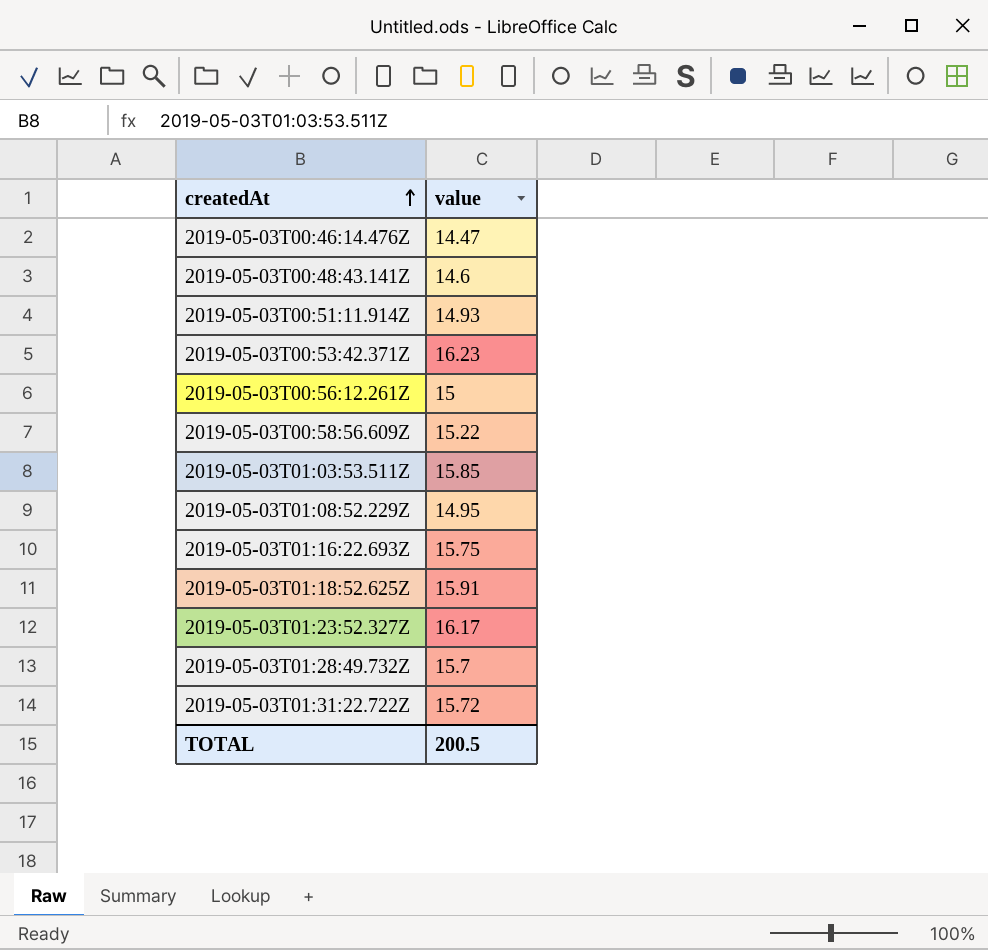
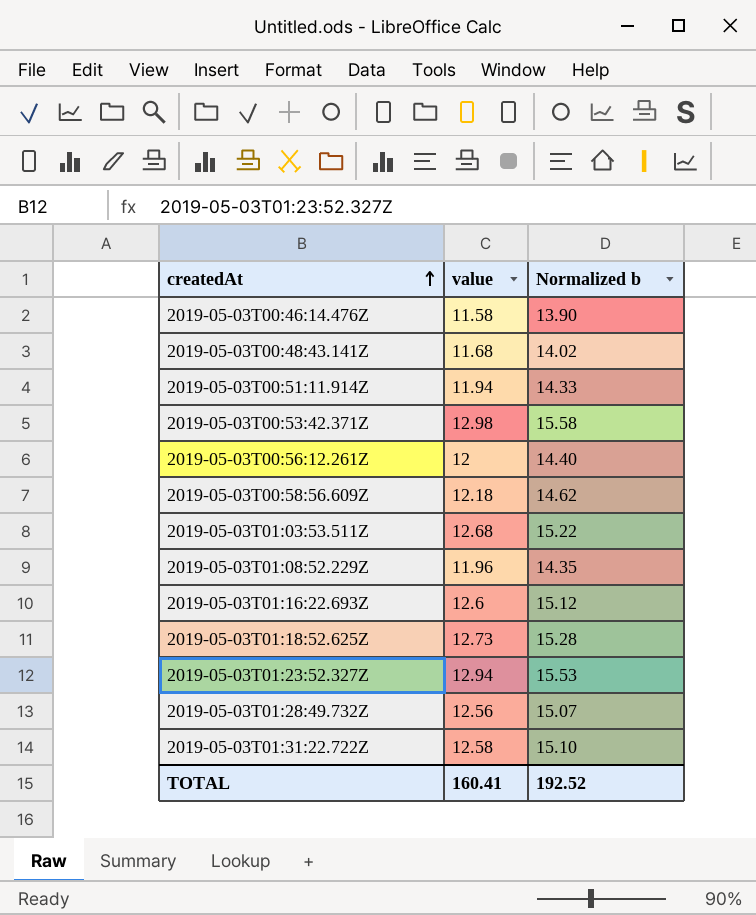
column Normalized b | formula: none -> [value] * 1.2
2019-05-03T00:46:14.476Z | value: 14.47 -> 11.58
2019-05-03T00:48:43.141Z | value: 14.6 -> 11.68
2019-05-03T00:51:11.914Z | value: 14.93 -> 11.94
2019-05-03T00:53:42.371Z | value: 16.23 -> 12.98
2019-05-03T00:56:12.261Z | value: 15 -> 12
2019-05-03T00:58:56.609Z | value: 15.22 -> 12.18
2019-05-03T01:03:53.511Z | value: 15.85 -> 12.68
2019-05-03T01:08:52.229Z | value: 14.95 -> 11.96
2019-05-03T01:16:22.693Z | value: 15.75 -> 12.6
2019-05-03T01:18:52.625Z | value: 15.91 -> 12.73
2019-05-03T01:23:52.327Z | value: 16.17 -> 12.94
2019-05-03T01:28:49.732Z | value: 15.7 -> 12.56
2019-05-03T01:31:22.722Z | value: 15.72 -> 12.58
TOTAL | value: 200.5 -> 160.41

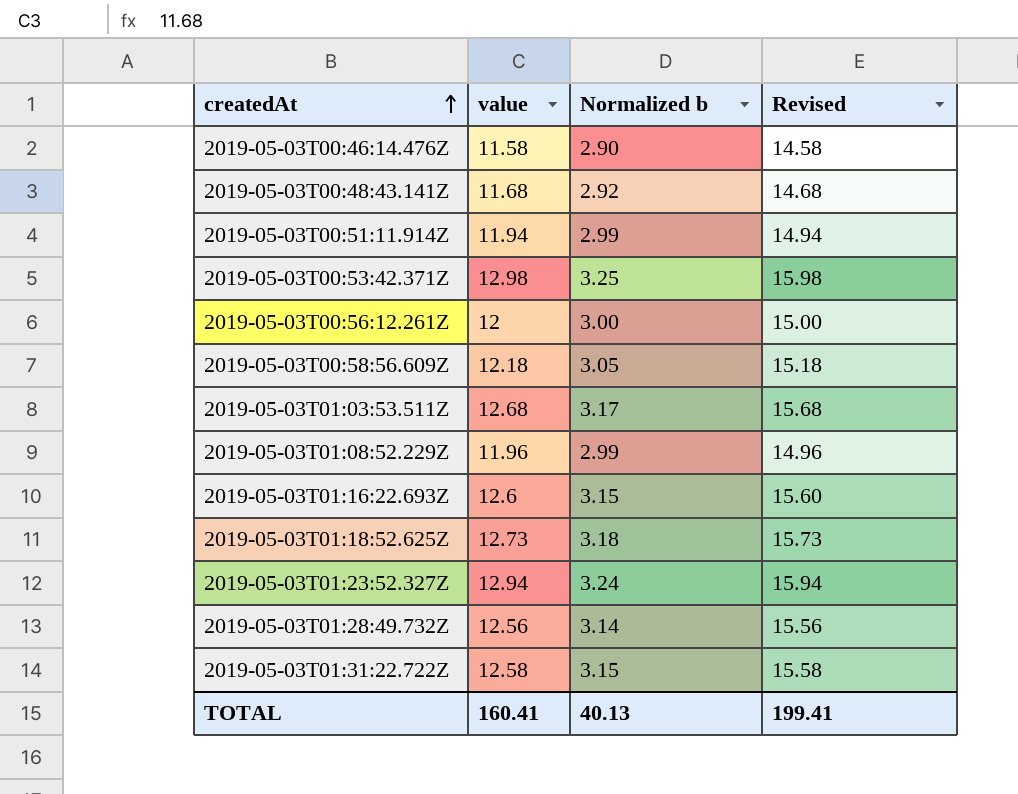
column Normalized b | formula: [value] * 1.2 -> [value] * 0.25
column Revised | formula: none -> [value] + 3
TOTAL | Normalized b: 192.52 -> 40.13

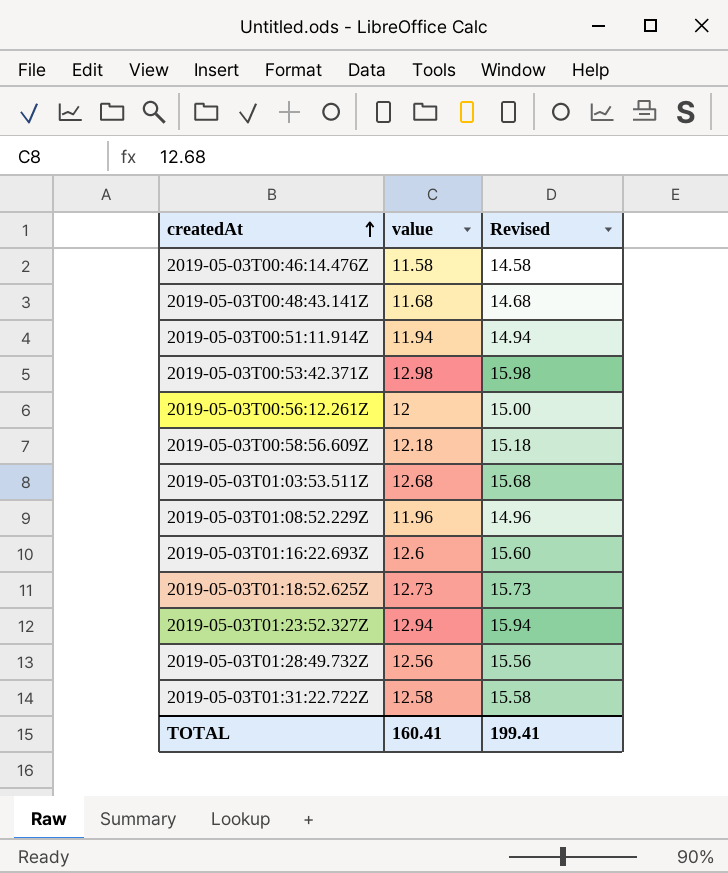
column Normalized b | formula: [value] * 0.25 -> none

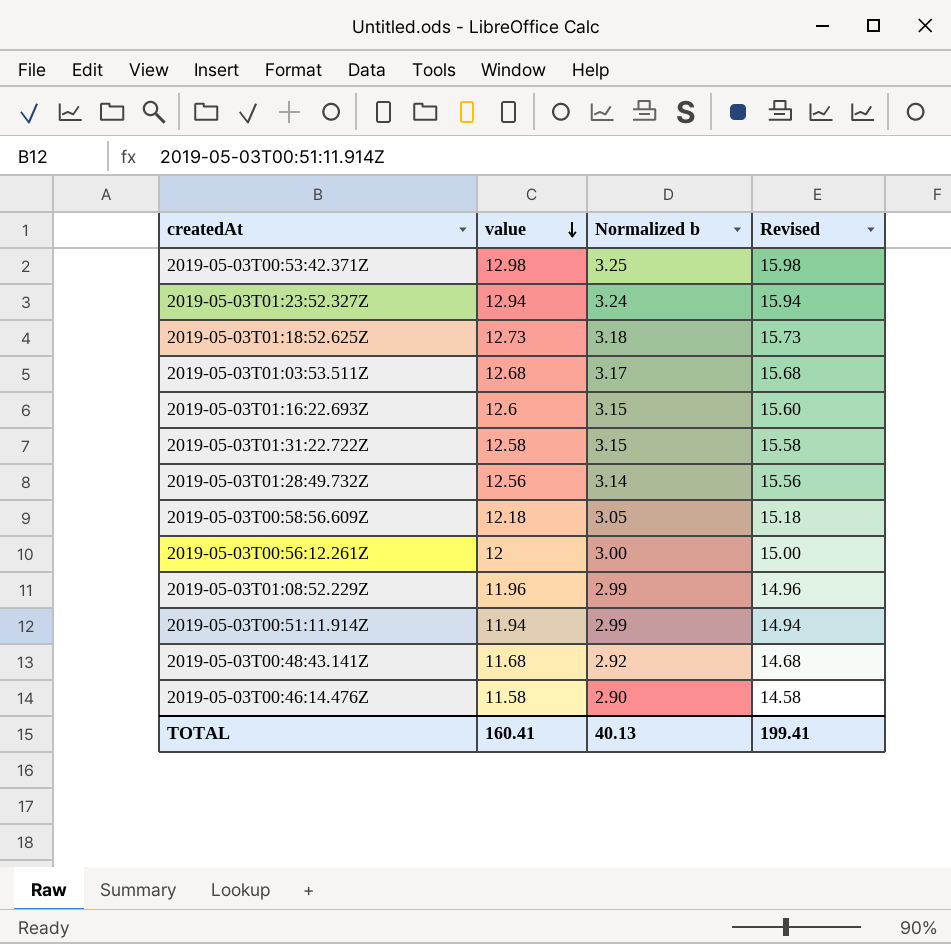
row order: createdAt ascending -> value descending
column Normalized b | formula: none -> [value] * 0.25

